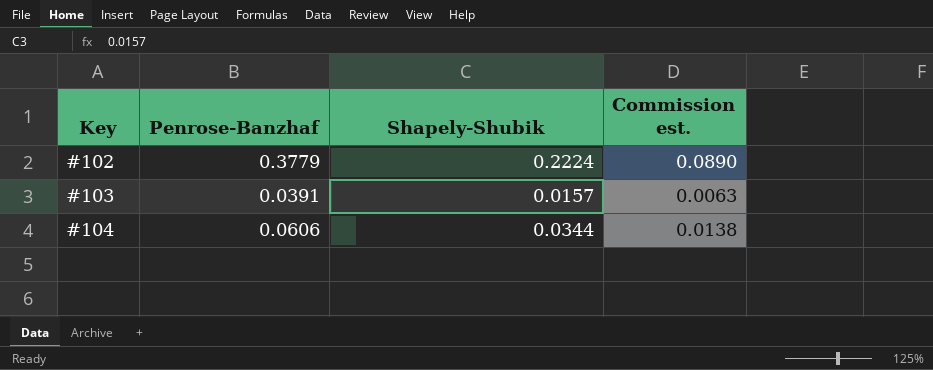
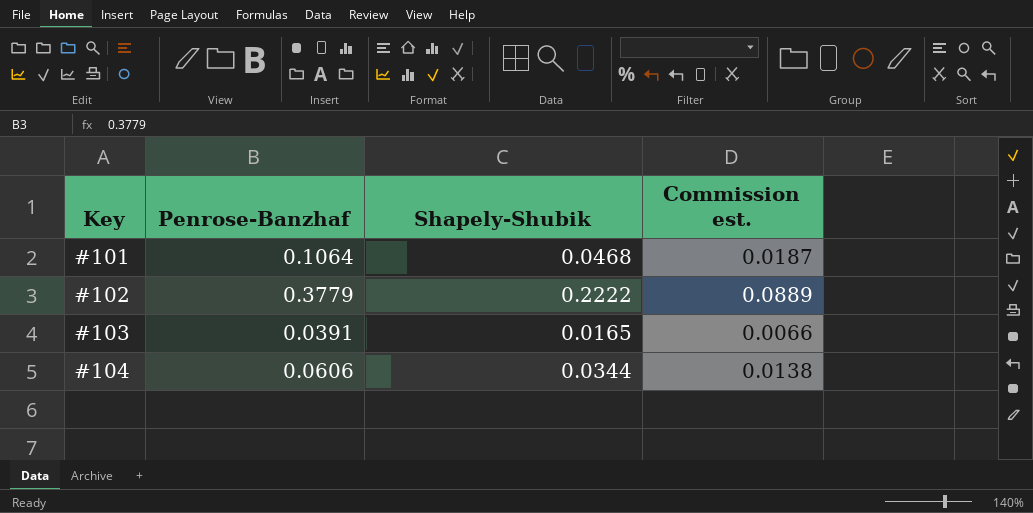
row #101: none -> 0.1064 | 0.0468 | 0.0187
#102 | Shapely-Shubik: 0.2224 -> 0.2222
#102 | Commission est.: 0.0890 -> 0.0889
#103 | Shapely-Shubik: 0.0157 -> 0.0165
#103 | Commission est.: 0.0063 -> 0.0066

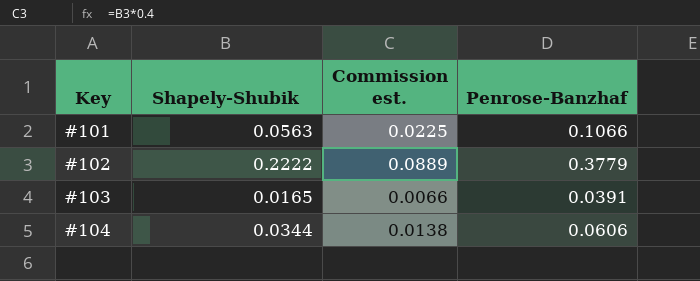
column Penrose-Banzhaf | position: 2 -> 4
#101 | Shapely-Shubik: 0.0468 -> 0.0563
#101 | Commission est.: 0.0187 -> 0.0225
#101 | Penrose-Banzhaf: 0.1064 -> 0.1066

